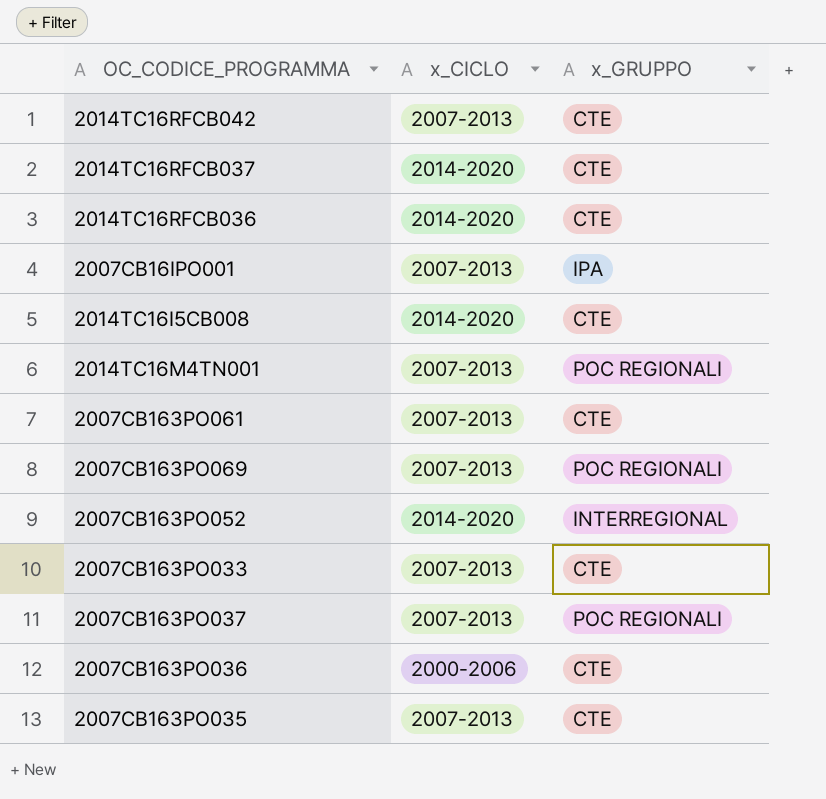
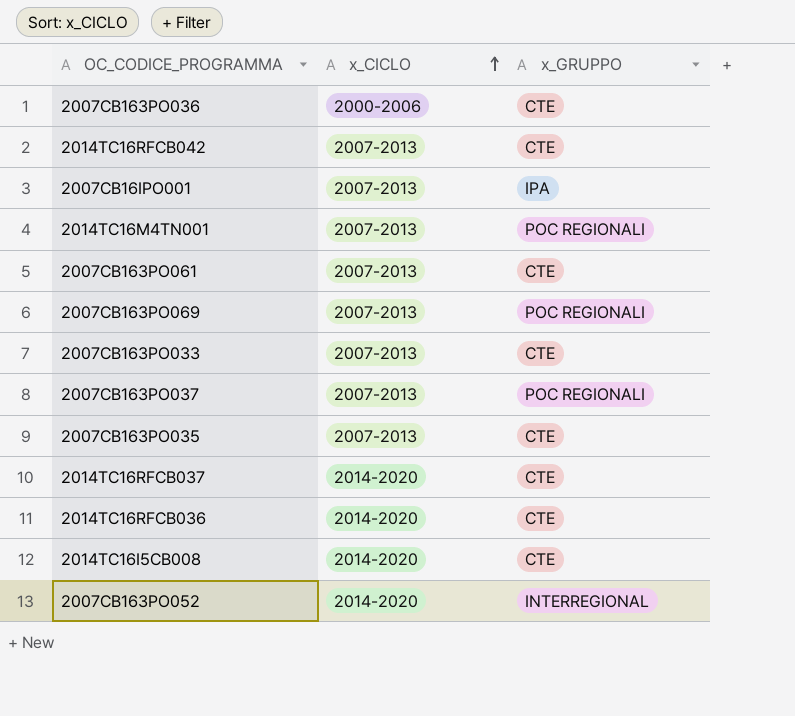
row order: none -> x_CICLO ascending

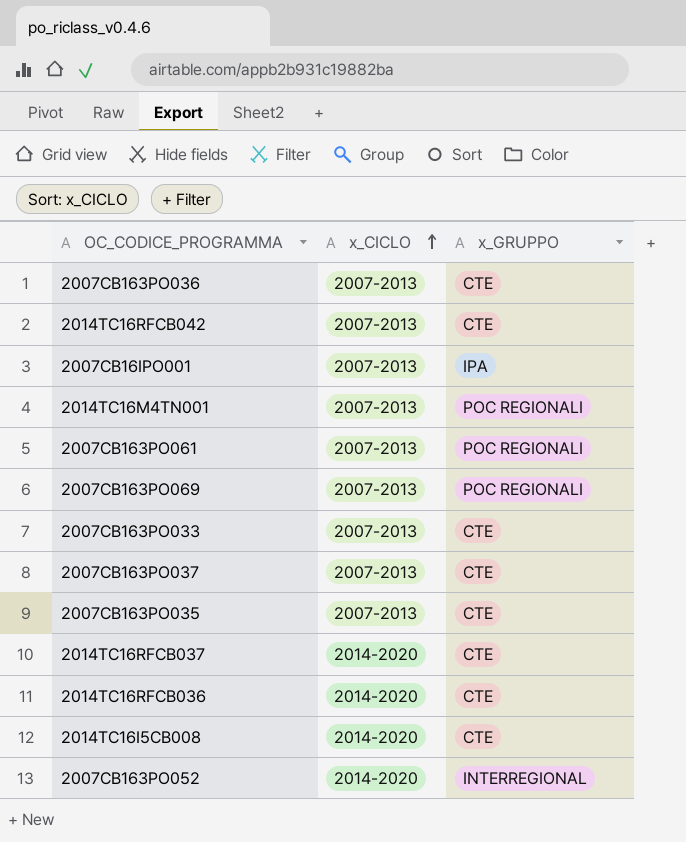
2007CB163PO036 | x_CICLO: 2000-2006 -> 2007-2013
2007CB163PO061 | x_GRUPPO: CTE -> POC REGIONALI
2007CB163PO037 | x_GRUPPO: POC REGIONALI -> CTE

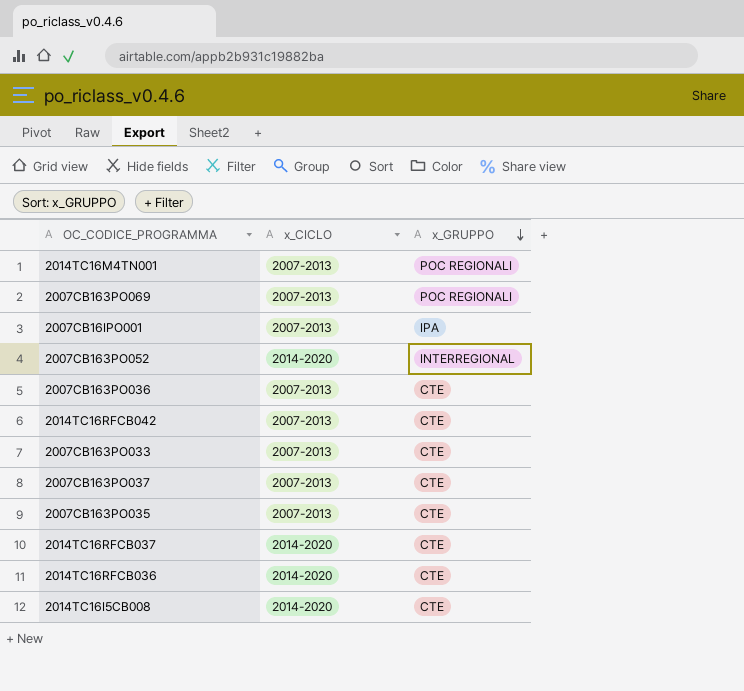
row order: x_CICLO ascending -> x_GRUPPO descending
row 2007CB163PO061: 2007-2013 | POC REGIONALI -> none

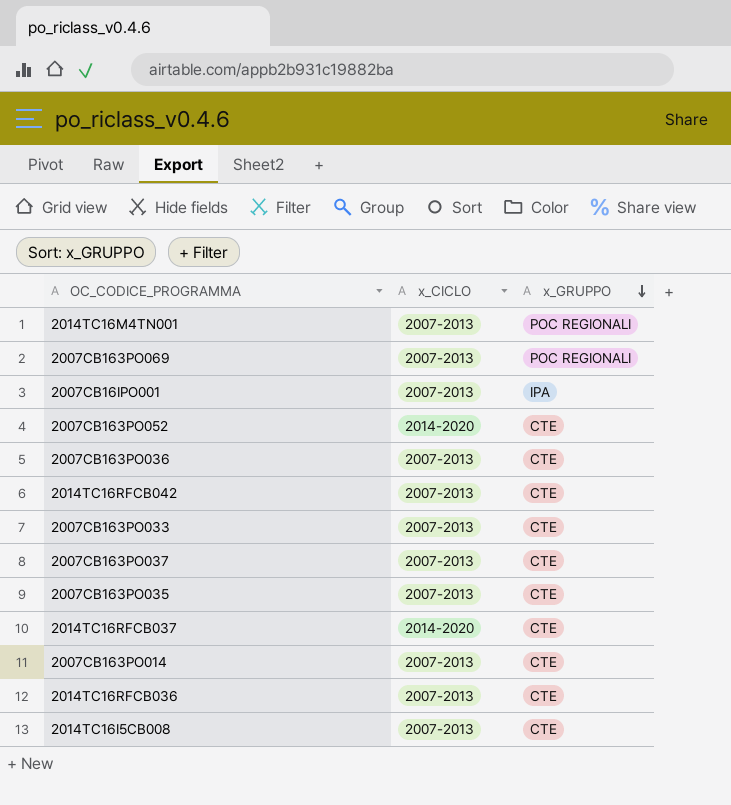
2007CB163PO052 | x_GRUPPO: INTERREGIONAL -> CTE
row 2007CB163PO014: none -> 2007-2013 | CTE
2014TC16RFCB036 | x_CICLO: 2014-2020 -> 2007-2013
2014TC16I5CB008 | x_CICLO: 2014-2020 -> 2007-2013

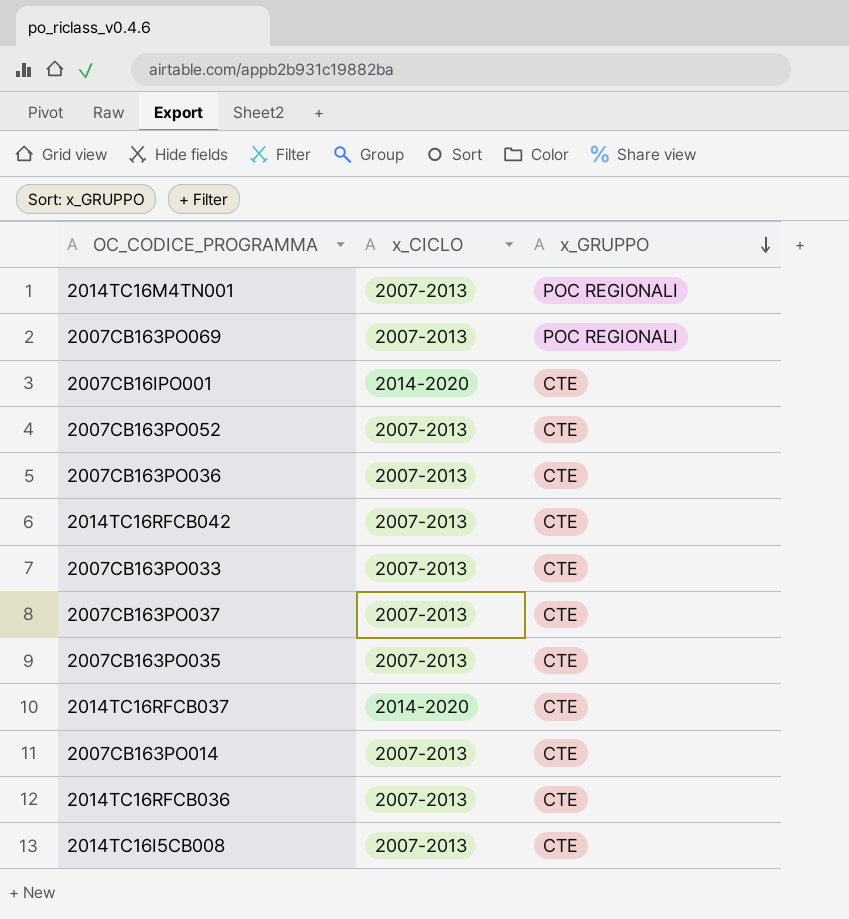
2007CB16IPO001 | x_CICLO: 2007-2013 -> 2014-2020
2007CB16IPO001 | x_GRUPPO: IPA -> CTE
2007CB163PO052 | x_CICLO: 2014-2020 -> 2007-2013

